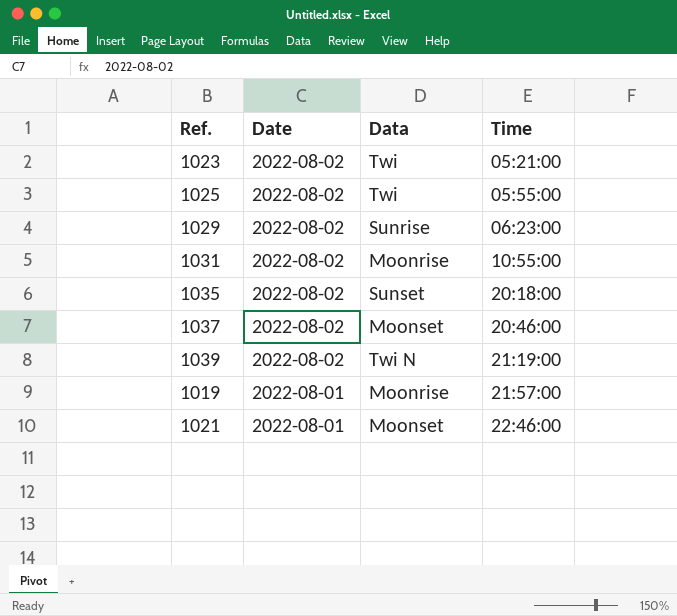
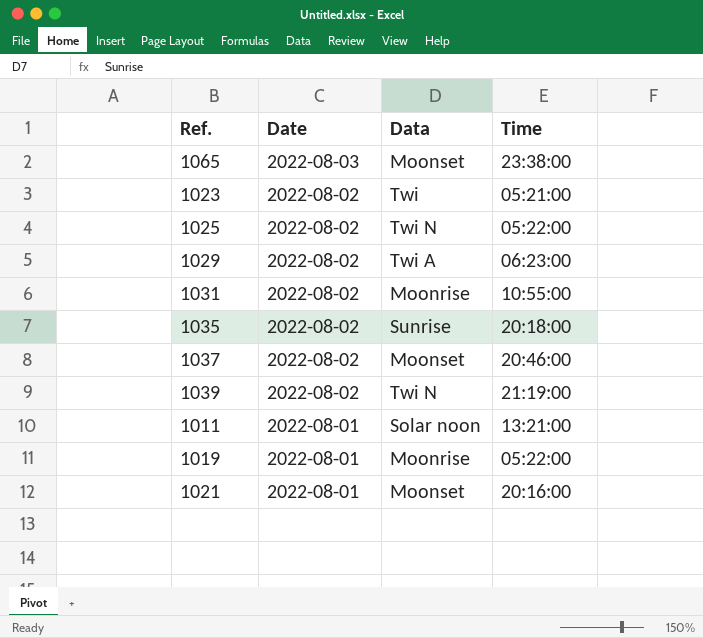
row 1065: none -> 2022-08-03 | Moonset | 23:38:00
1025 | Data: Twi -> Twi N
1025 | Time: 05:55:00 -> 05:22:00
1029 | Data: Sunrise -> Twi A
1035 | Data: Sunset -> Sunrise
row 1011: none -> 2022-08-01 | Solar noon | 13:21:00
1019 | Time: 21:57:00 -> 05:22:00
1021 | Time: 22:46:00 -> 20:16:00

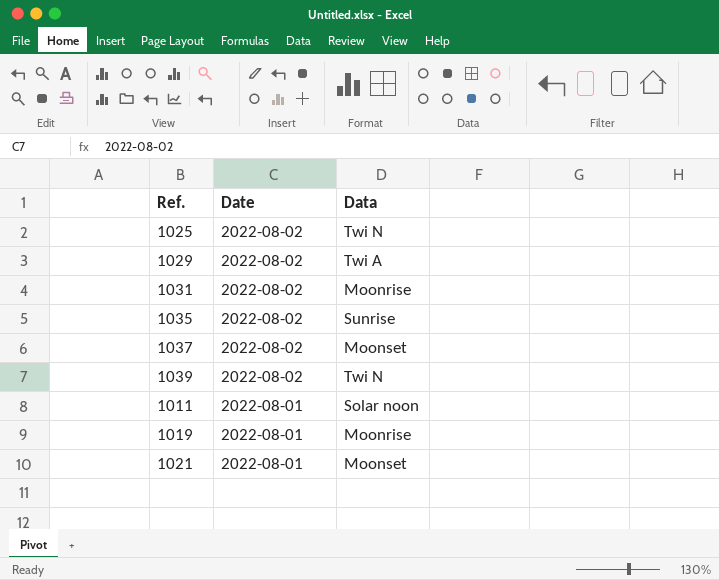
column Time | position: 4 -> none
row 1065: 2022-08-03 | Moonset | 23:38:00 -> none
row 1023: 2022-08-02 | Twi | 05:21:00 -> none

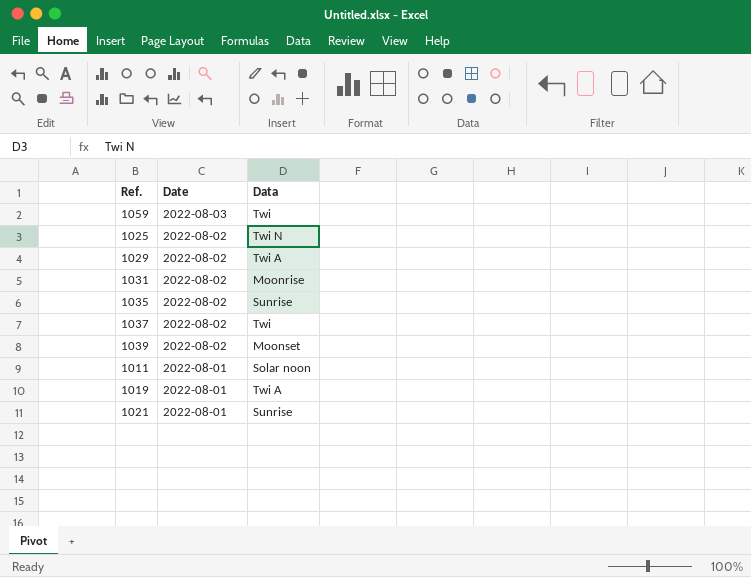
row 1059: none -> 2022-08-03 | Twi
1037 | Data: Moonset -> Twi
1039 | Data: Twi N -> Moonset
1019 | Data: Moonrise -> Twi A
1021 | Data: Moonset -> Sunrise

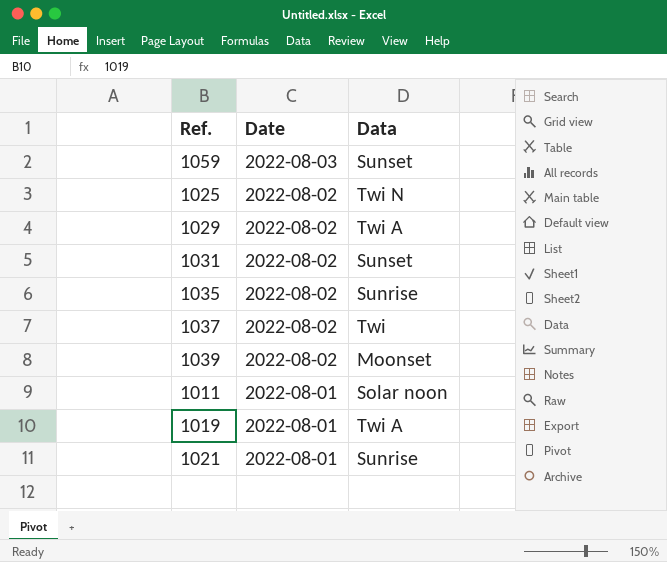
1059 | Data: Twi -> Sunset
1031 | Data: Moonrise -> Sunset

